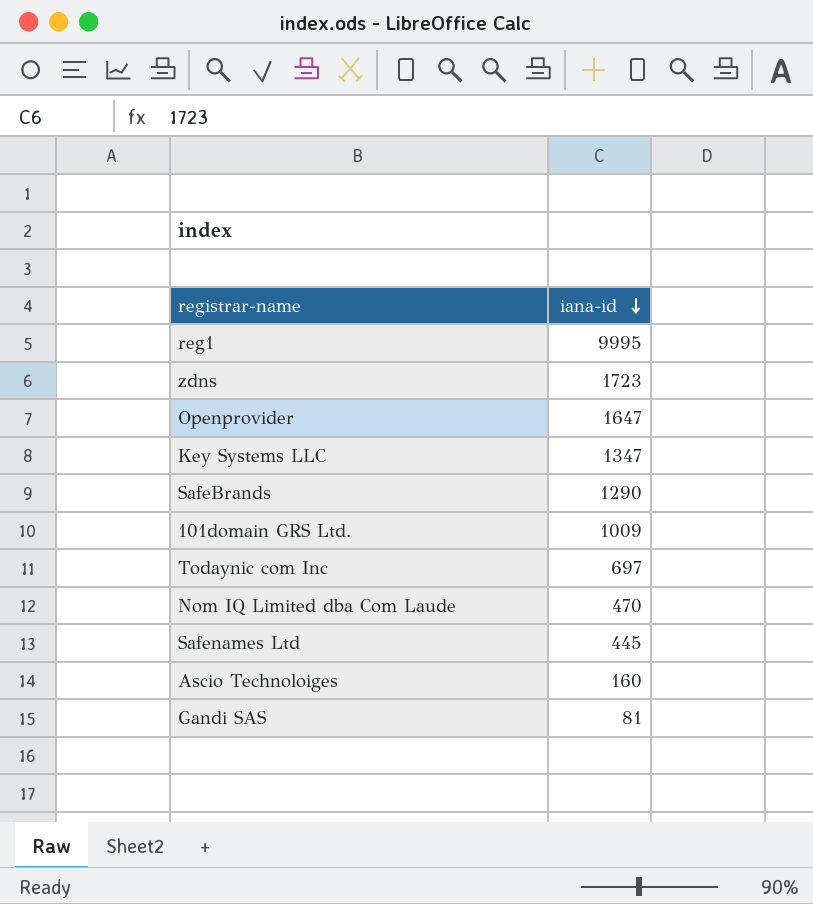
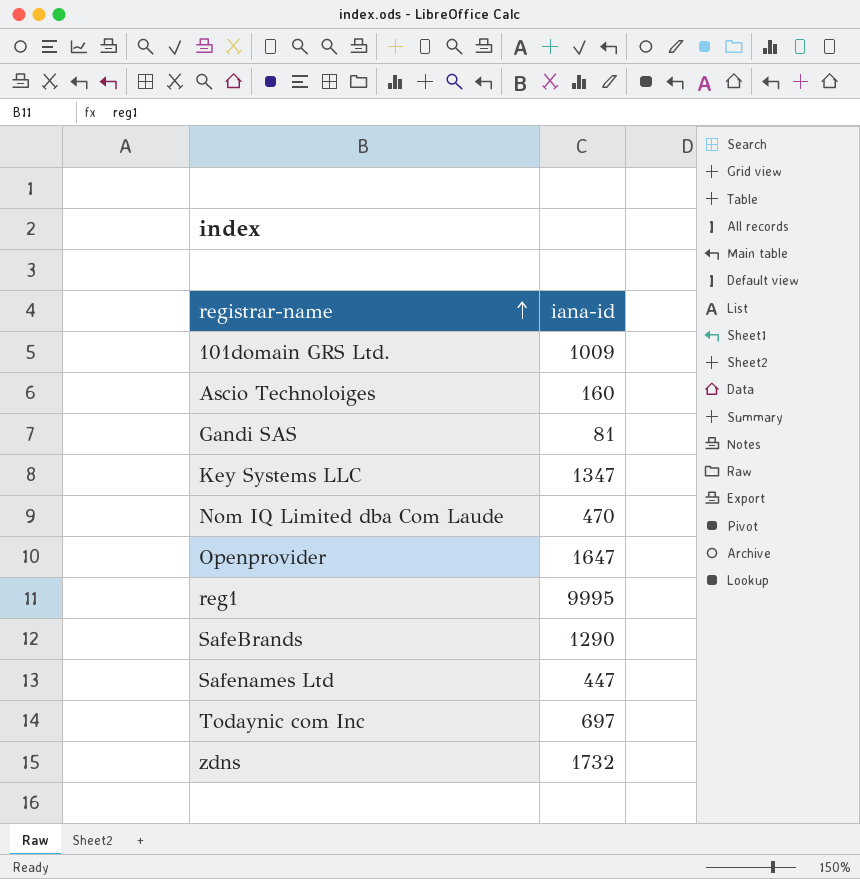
row order: iana-id descending -> registrar-name ascending
Safenames Ltd | iana-id: 445 -> 447
zdns | iana-id: 1723 -> 1732

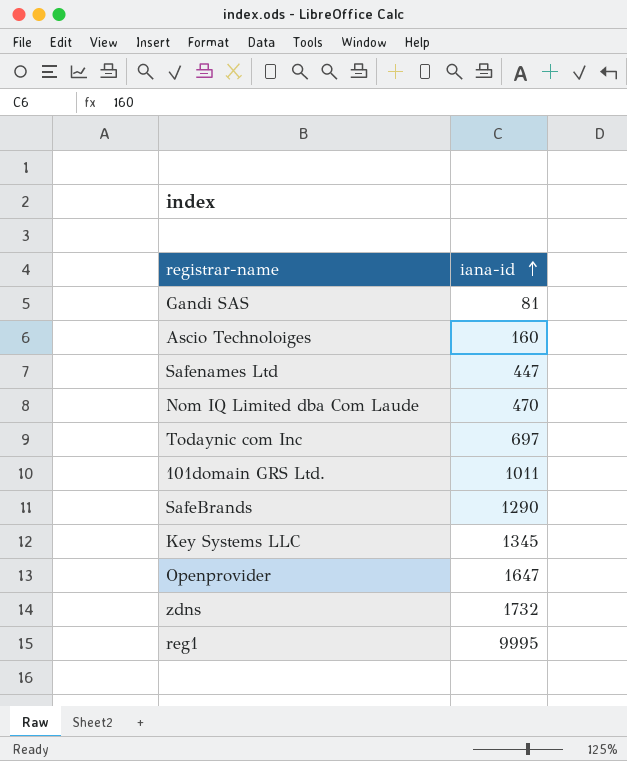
row order: registrar-name ascending -> iana-id ascending
101domain GRS Ltd. | iana-id: 1009 -> 1011
Key Systems LLC | iana-id: 1347 -> 1345

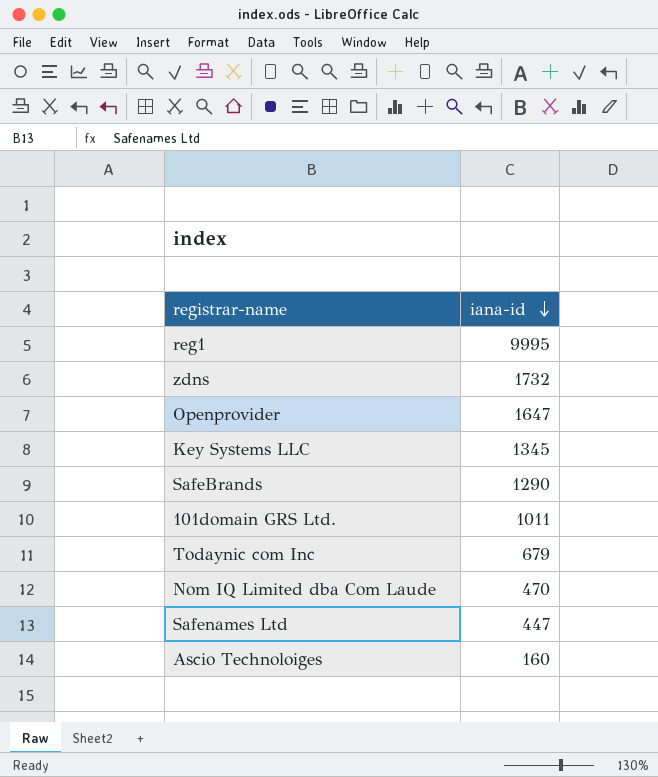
row order: iana-id ascending -> iana-id descending
row Gandi SAS: 81 -> none
Todaynic com Inc | iana-id: 697 -> 679

